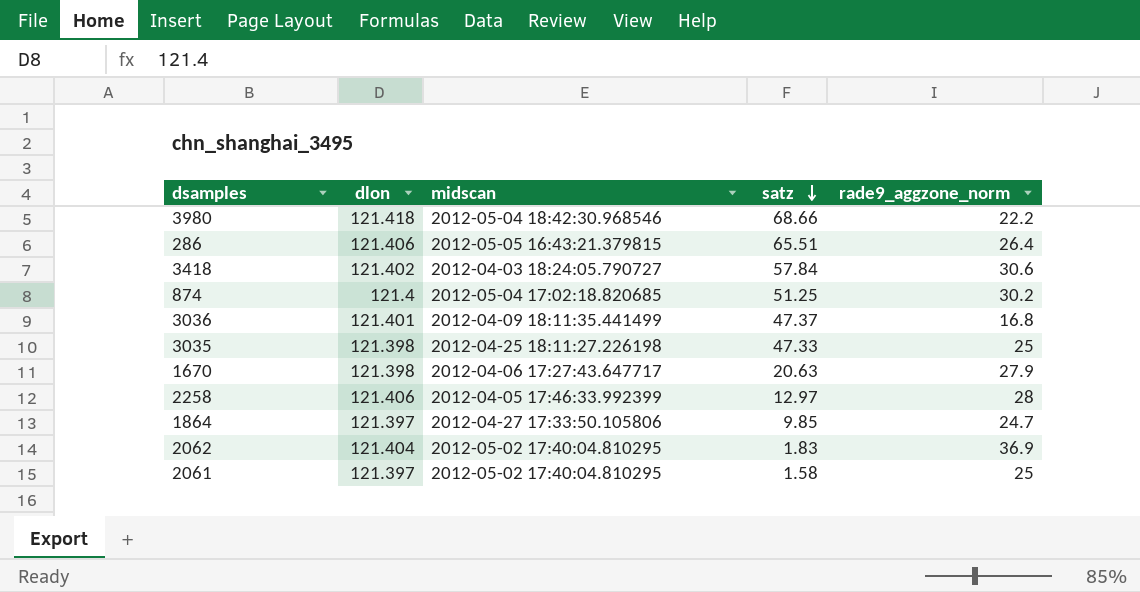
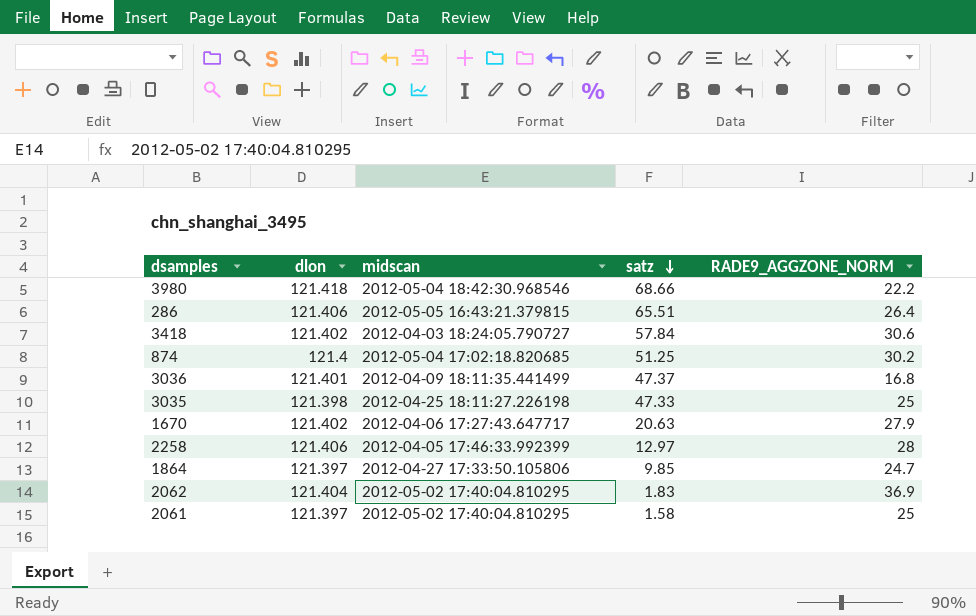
column name: rade9_aggzone_norm -> RADE9_AGGZONE_NORM
1670 | dlon: 121.398 -> 121.402

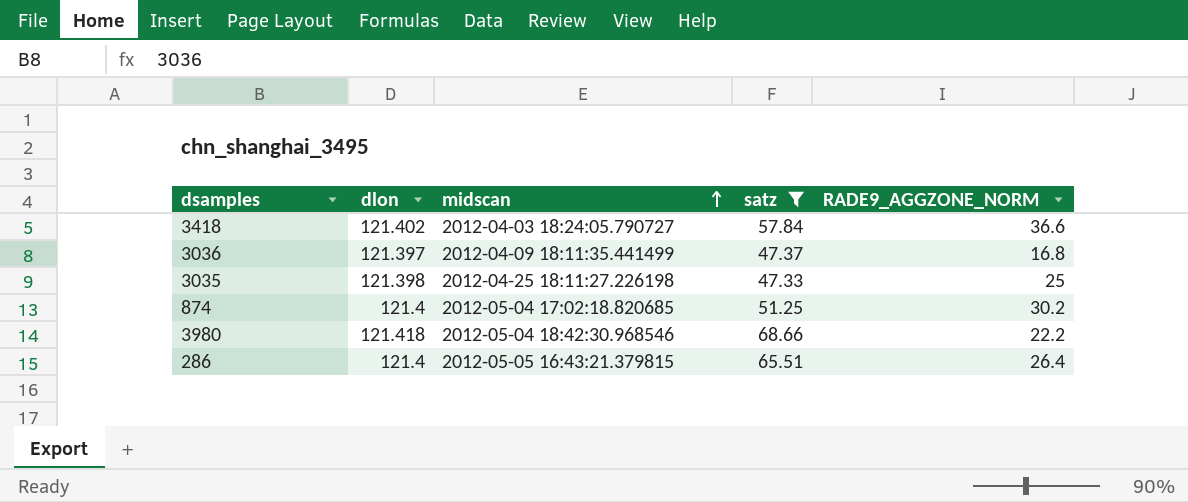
filter: none -> satz >= 47.33
row order: satz descending -> midscan ascending
3418 | RADE9_AGGZONE_NORM: 30.6 -> 36.6
3036 | dlon: 121.401 -> 121.397
286 | dlon: 121.406 -> 121.4

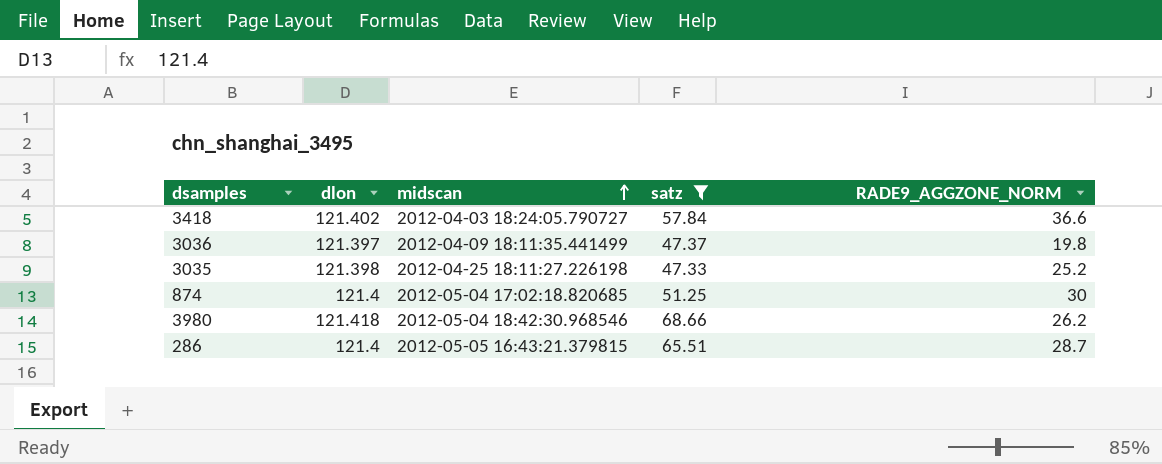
3036 | RADE9_AGGZONE_NORM: 16.8 -> 19.8
3035 | RADE9_AGGZONE_NORM: 25 -> 25.2
874 | RADE9_AGGZONE_NORM: 30.2 -> 30
3980 | RADE9_AGGZONE_NORM: 22.2 -> 26.2
286 | RADE9_AGGZONE_NORM: 26.4 -> 28.7

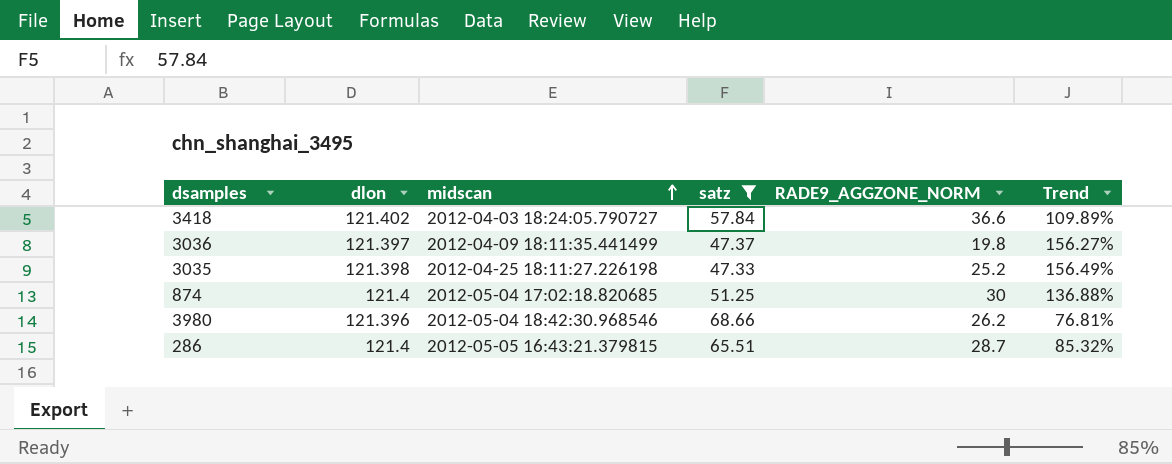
column Trend | formula: none -> ([dlon] - [satz]) / [satz]
3980 | dlon: 121.418 -> 121.396

